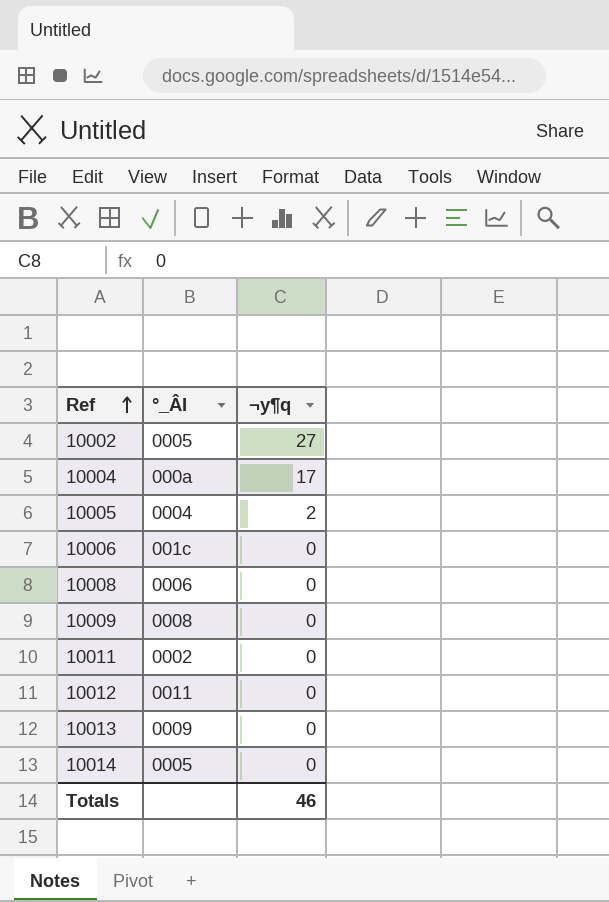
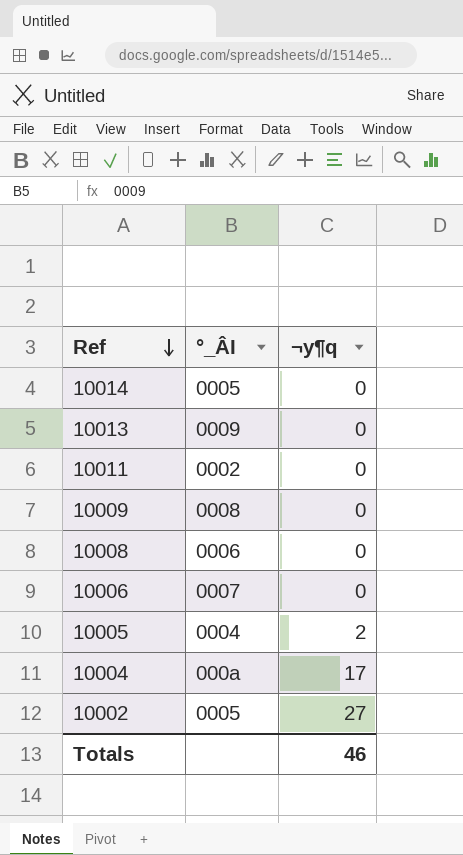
row order: Ref ascending -> Ref descending
row 10012: 0011 | 0 -> none
10006 | °_ÂI: 001c -> 0007

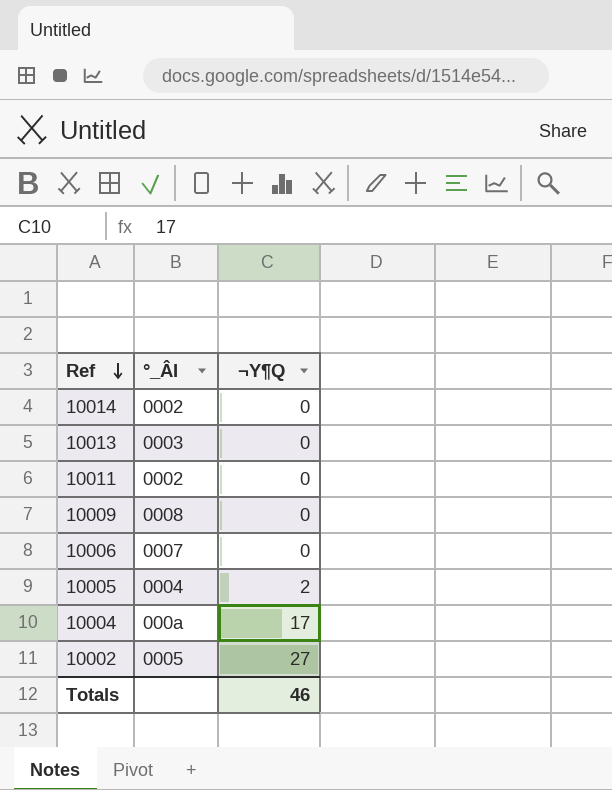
column name: ¬y¶q -> ¬Y¶Q
row 10008: 0006 | 0 -> none
10014 | °_ÂI: 0005 -> 0002
10013 | °_ÂI: 0009 -> 0003

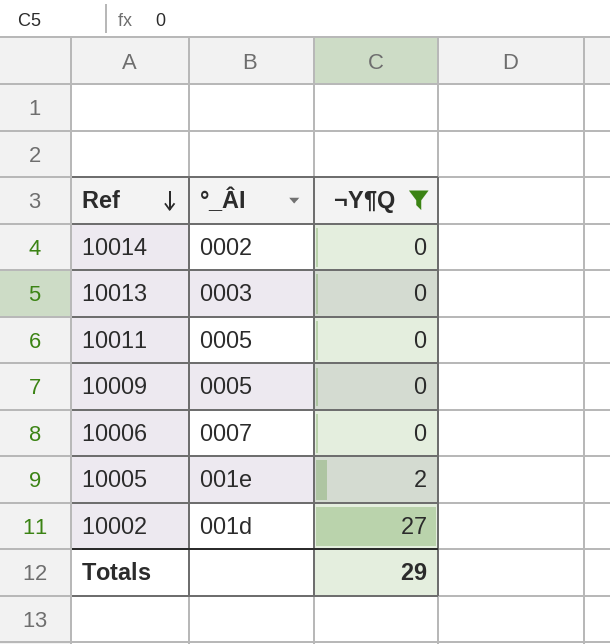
filter: none -> ¬Y¶Q != 17
10011 | °_ÂI: 0002 -> 0005
10009 | °_ÂI: 0008 -> 0005
10005 | °_ÂI: 0004 -> 001e
10002 | °_ÂI: 0005 -> 001d
Totals | ¬Y¶Q: 46 -> 29

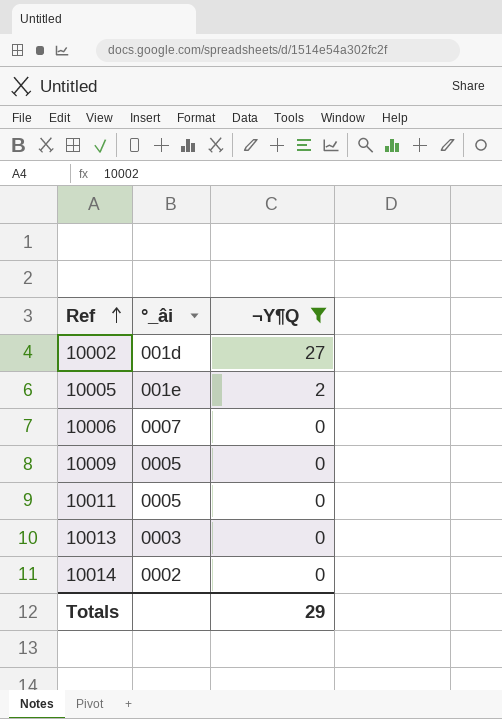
row order: Ref descending -> Ref ascending
column name: °_ÂI -> °_âi

